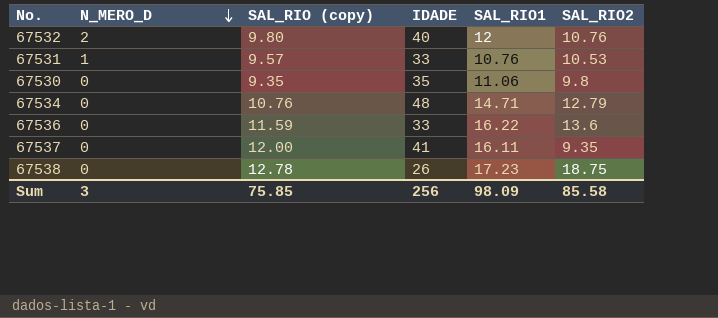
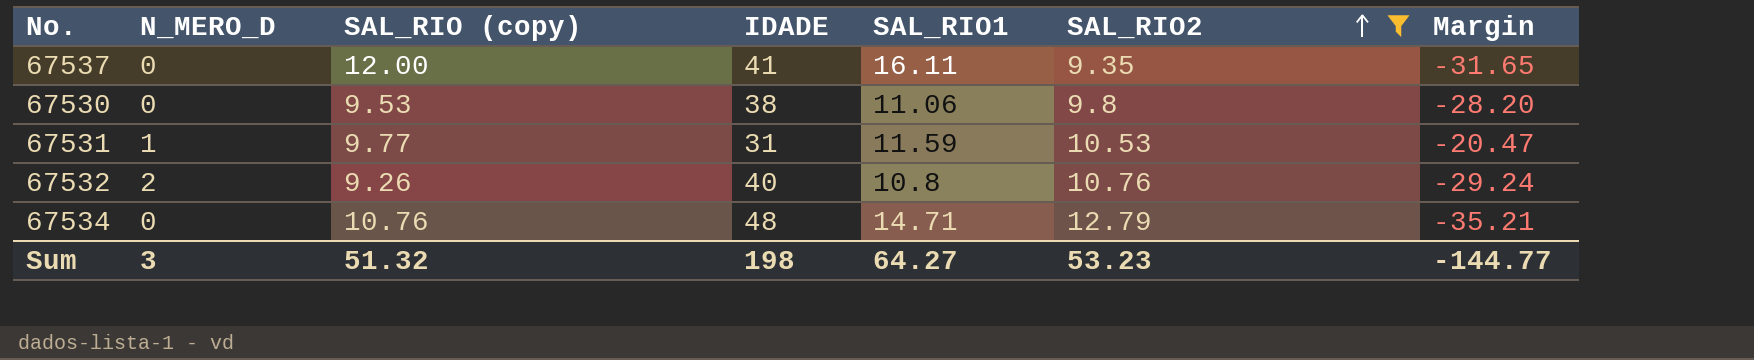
filter: none -> SAL_RIO2 <= 12.79
row order: N_MERO_D descending -> SAL_RIO2 ascending
column Margin | formula: none -> [SAL_RIO2] - [IDADE]
67530 | SAL_RIO (copy): 9.35 -> 9.53
67530 | IDADE: 35 -> 38
67531 | SAL_RIO (copy): 9.57 -> 9.77
67531 | IDADE: 33 -> 31
67531 | SAL_RIO1: 10.76 -> 11.59
67532 | SAL_RIO (copy): 9.80 -> 9.26
67532 | SAL_RIO1: 12 -> 10.8
Sum | SAL_RIO (copy): 75.85 -> 51.32
Sum | IDADE: 256 -> 198
Sum | SAL_RIO1: 98.09 -> 64.27
Sum | SAL_RIO2: 85.58 -> 53.23

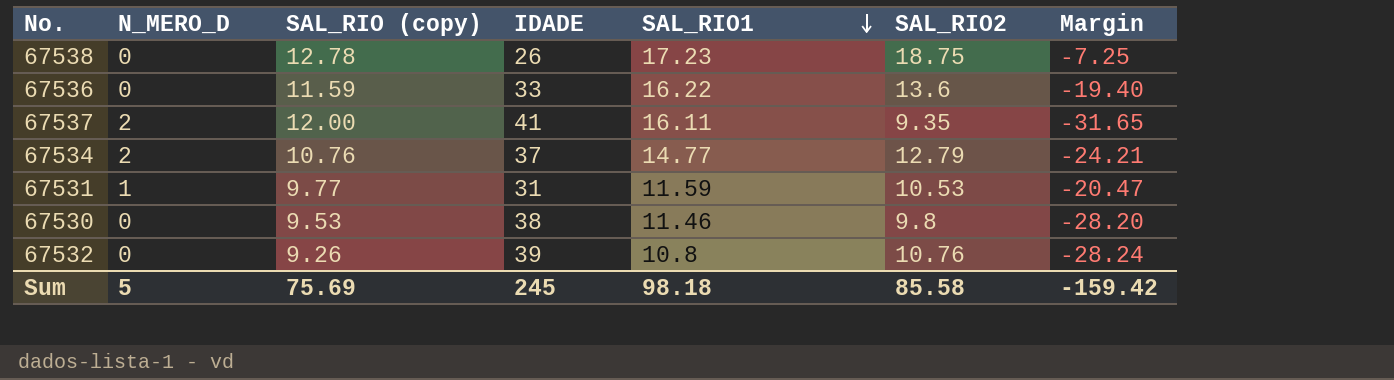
filter: SAL_RIO2 <= 12.79 -> none
row order: SAL_RIO2 ascending -> SAL_RIO1 descending
67537 | N_MERO_D: 0 -> 2
67534 | N_MERO_D: 0 -> 2
67534 | IDADE: 48 -> 37
67534 | SAL_RIO1: 14.71 -> 14.77
67534 | Margin: -35.21 -> -24.21
67530 | SAL_RIO1: 11.06 -> 11.46
67532 | N_MERO_D: 2 -> 0
67532 | IDADE: 40 -> 39
67532 | Margin: -29.24 -> -28.24
Sum | N_MERO_D: 3 -> 5
Sum | SAL_RIO (copy): 51.32 -> 75.69
Sum | IDADE: 198 -> 245
Sum | SAL_RIO1: 64.27 -> 98.18
Sum | SAL_RIO2: 53.23 -> 85.58
Sum | Margin: -144.77 -> -159.42

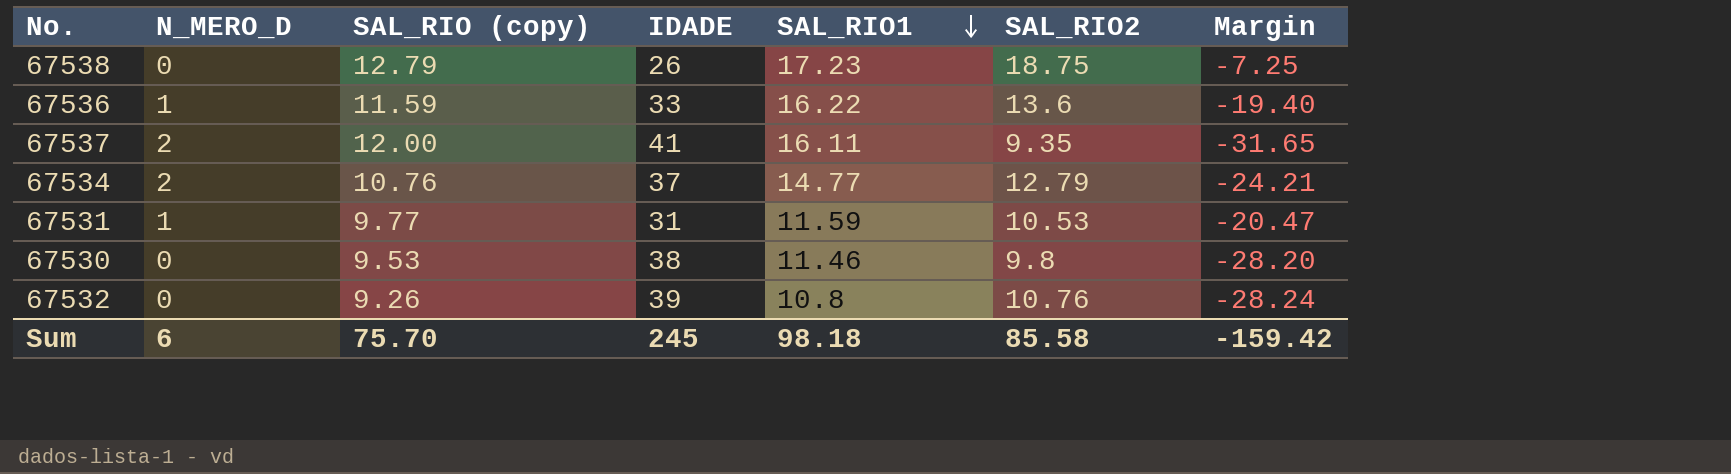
67538 | SAL_RIO (copy): 12.78 -> 12.79
67536 | N_MERO_D: 0 -> 1
Sum | N_MERO_D: 5 -> 6
Sum | SAL_RIO (copy): 75.69 -> 75.70

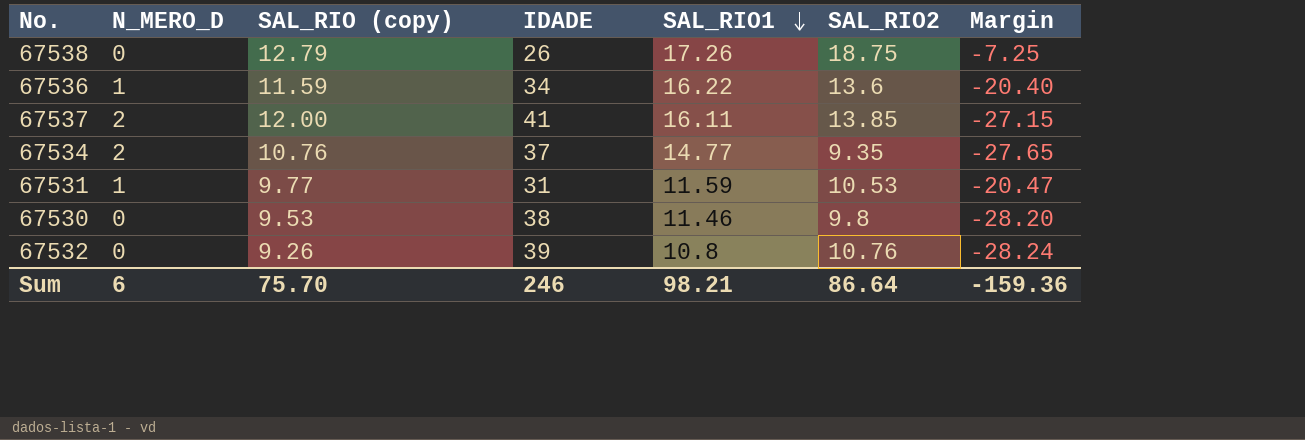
67538 | SAL_RIO1: 17.23 -> 17.26
67536 | IDADE: 33 -> 34
67536 | Margin: -19.40 -> -20.40
67537 | SAL_RIO2: 9.35 -> 13.85
67537 | Margin: -31.65 -> -27.15
67534 | SAL_RIO2: 12.79 -> 9.35
67534 | Margin: -24.21 -> -27.65
Sum | IDADE: 245 -> 246
Sum | SAL_RIO1: 98.18 -> 98.21
Sum | SAL_RIO2: 85.58 -> 86.64
Sum | Margin: -159.42 -> -159.36

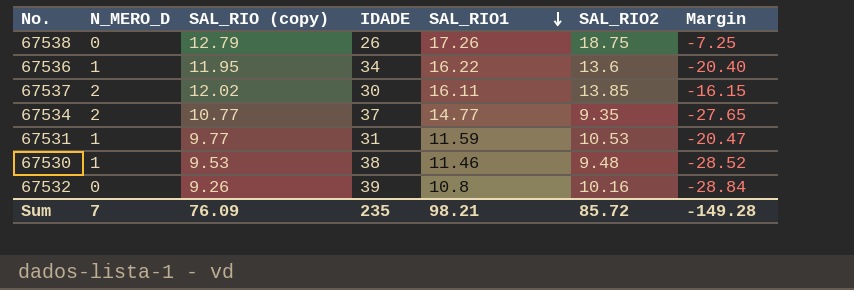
67536 | SAL_RIO (copy): 11.59 -> 11.95
67537 | SAL_RIO (copy): 12.00 -> 12.02
67537 | IDADE: 41 -> 30
67537 | Margin: -27.15 -> -16.15
67534 | SAL_RIO (copy): 10.76 -> 10.77
67530 | N_MERO_D: 0 -> 1
67530 | SAL_RIO2: 9.8 -> 9.48
67530 | Margin: -28.20 -> -28.52
67532 | SAL_RIO2: 10.76 -> 10.16
67532 | Margin: -28.24 -> -28.84
Sum | N_MERO_D: 6 -> 7
Sum | SAL_RIO (copy): 75.70 -> 76.09
Sum | IDADE: 246 -> 235
Sum | SAL_RIO2: 86.64 -> 85.72
Sum | Margin: -159.36 -> -149.28

